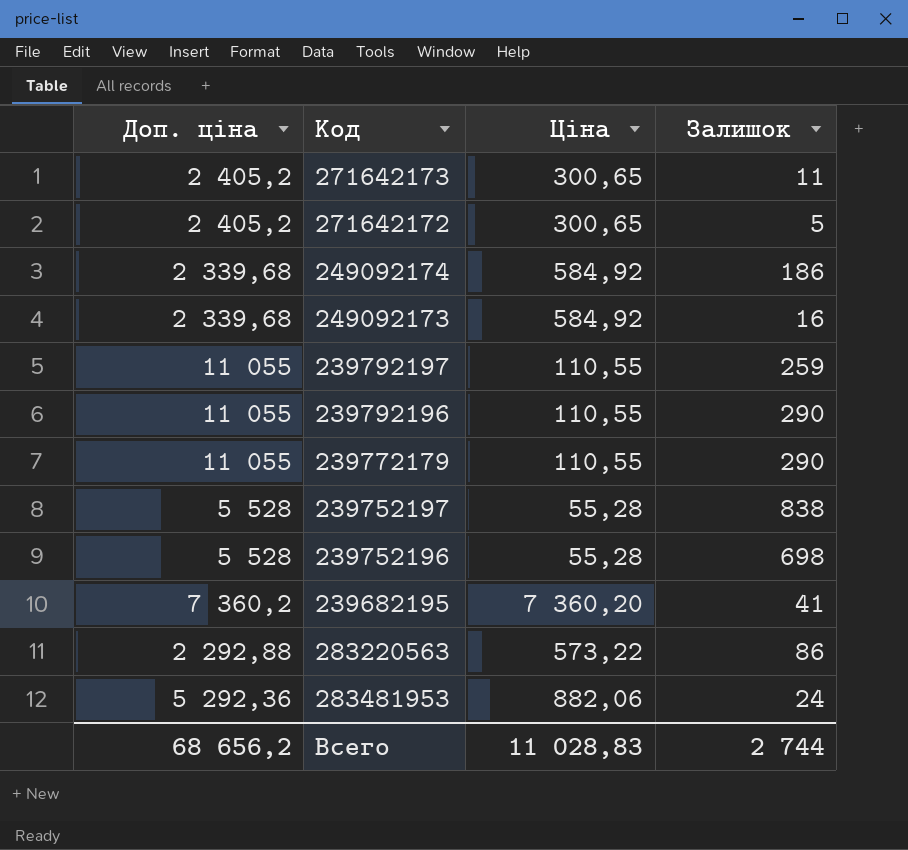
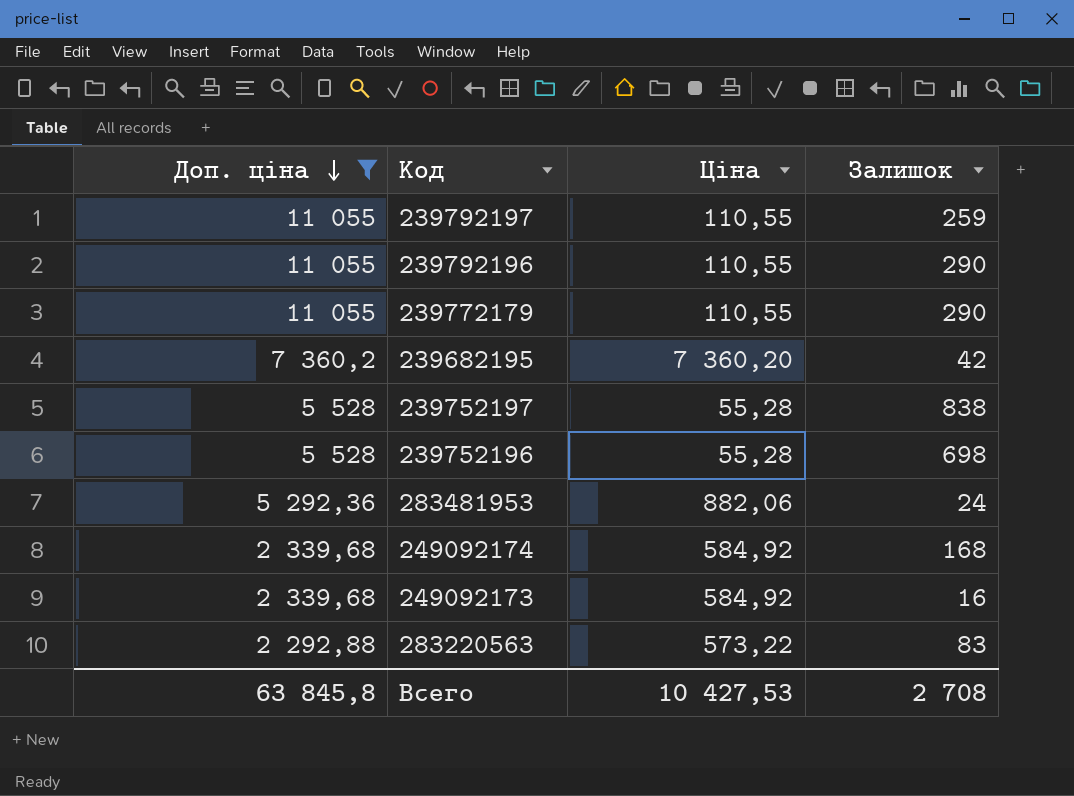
filter: none -> Доп. ціна != 2 405,2
row order: none -> Доп. ціна descending
239682195 | Залишок: 41 -> 42
249092174 | Залишок: 186 -> 168
283220563 | Залишок: 86 -> 83
Всего | Доп. ціна: 68 656,2 -> 63 845,8
Всего | Ціна: 11 028,83 -> 10 427,53
Всего | Залишок: 2 744 -> 2 708

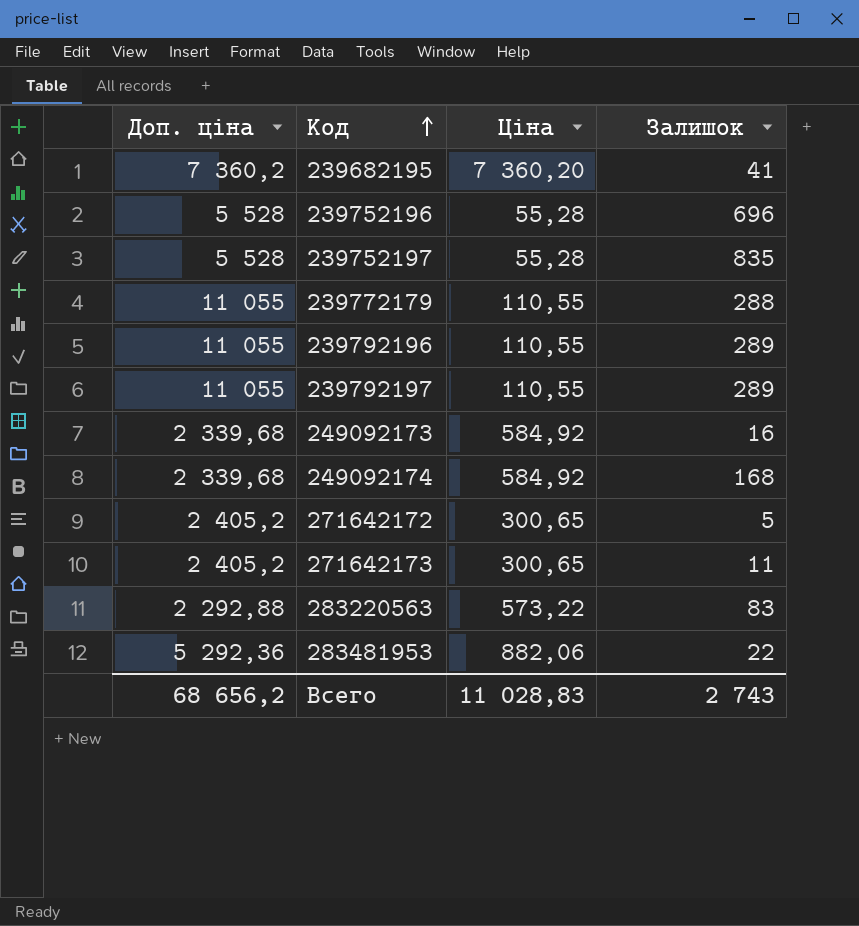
filter: Доп. ціна != 2 405,2 -> none
row order: Доп. ціна descending -> Код ascending
239682195 | Залишок: 42 -> 41
239752196 | Залишок: 698 -> 696
239752197 | Залишок: 838 -> 835
239772179 | Залишок: 290 -> 288
239792196 | Залишок: 290 -> 289
239792197 | Залишок: 259 -> 289
283481953 | Залишок: 24 -> 22
Всего | Доп. ціна: 63 845,8 -> 68 656,2
Всего | Ціна: 10 427,53 -> 11 028,83
Всего | Залишок: 2 708 -> 2 743

